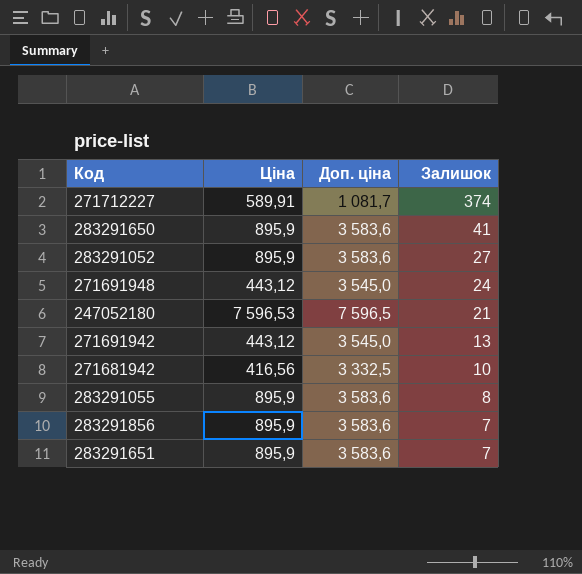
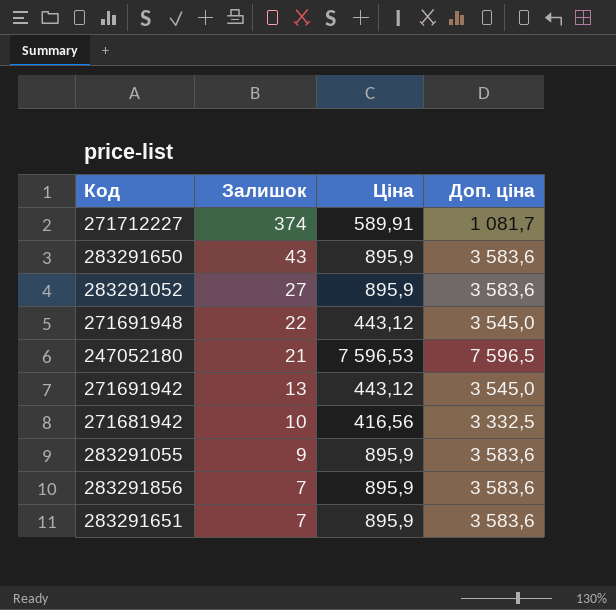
column Залишок | position: 4 -> 2
283291650 | Залишок: 41 -> 43
271691948 | Залишок: 24 -> 22
283291055 | Залишок: 8 -> 9

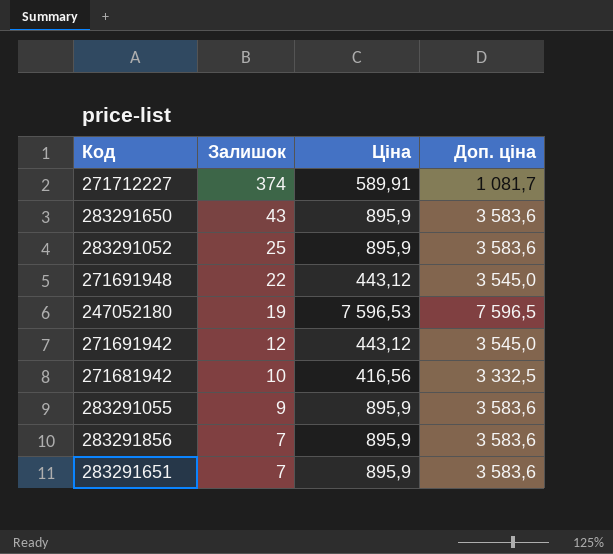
283291052 | Залишок: 27 -> 25
247052180 | Залишок: 21 -> 19
271691942 | Залишок: 13 -> 12

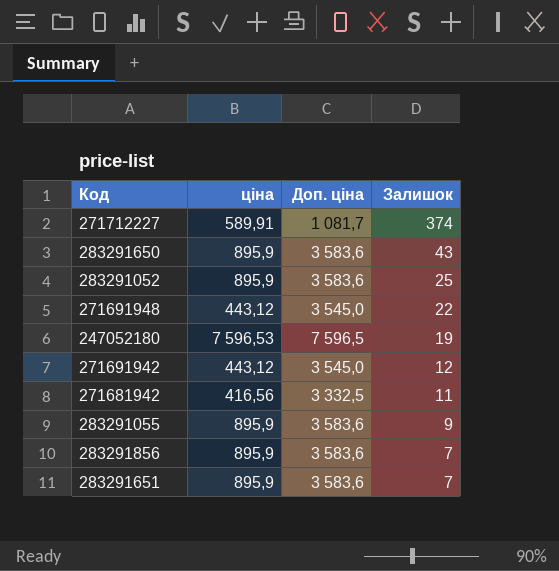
column name: Ціна -> ціна
column Залишок | position: 2 -> 4
271681942 | Залишок: 10 -> 11

